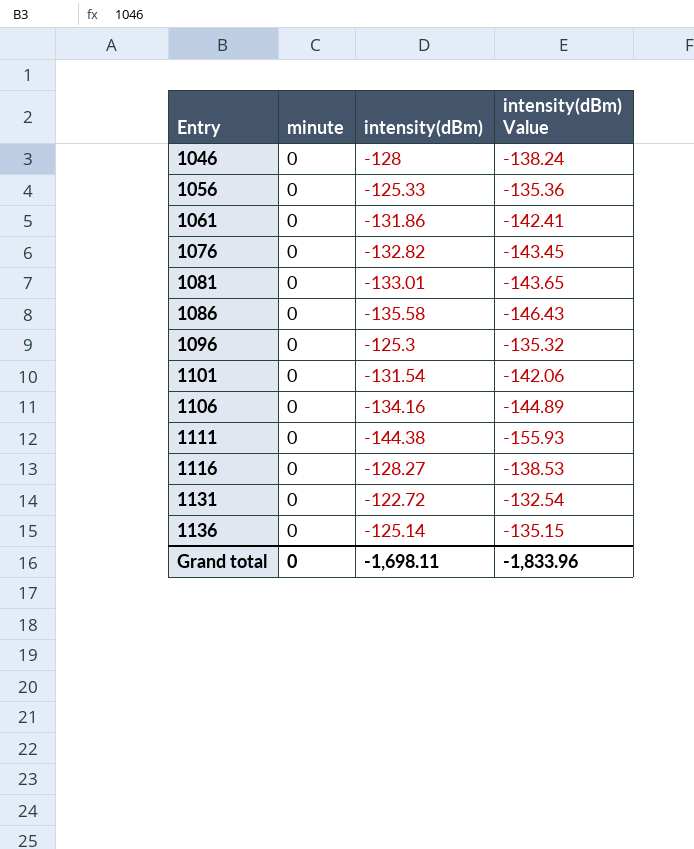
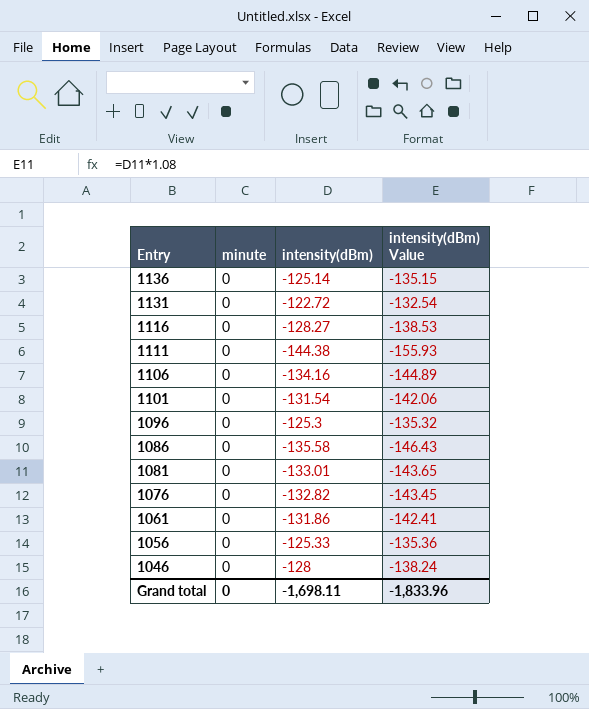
row order: Entry ascending -> Entry descending

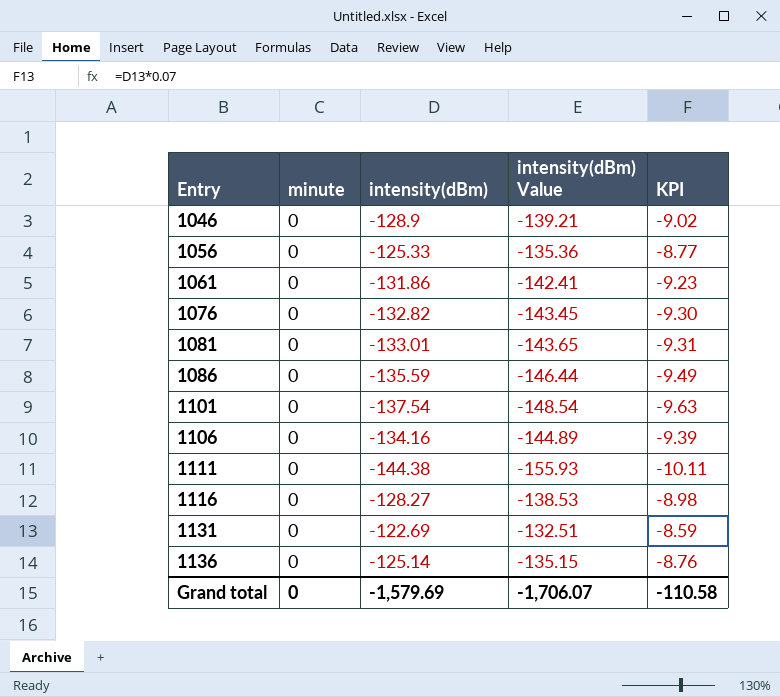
row order: Entry descending -> Entry ascending
column KPI | formula: none -> [intensity(dBm)] * 0.07
row 1096: 0 | -125.3 | -135.32 -> none
1046 | intensity(dBm): -128 -> -128.9
1046 | intensity(dBm) Value: -138.24 -> -139.21
1086 | intensity(dBm): -135.58 -> -135.59
1086 | intensity(dBm) Value: -146.43 -> -146.44
1101 | intensity(dBm): -131.54 -> -137.54
1101 | intensity(dBm) Value: -142.06 -> -148.54
1131 | intensity(dBm): -122.72 -> -122.69
1131 | intensity(dBm) Value: -132.54 -> -132.51
Grand total | intensity(dBm): -1,698.11 -> -1,579.69
Grand total | intensity(dBm) Value: -1,833.96 -> -1,706.07

